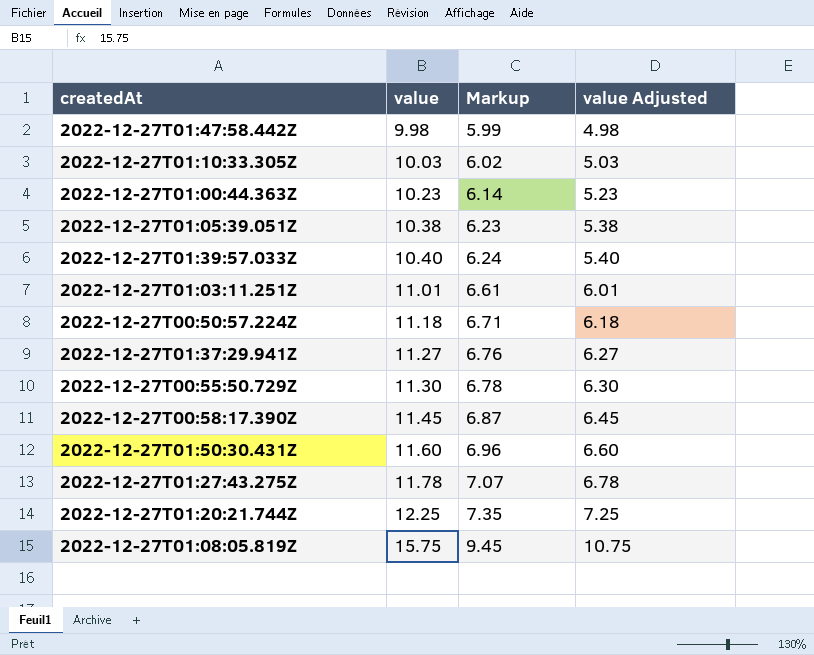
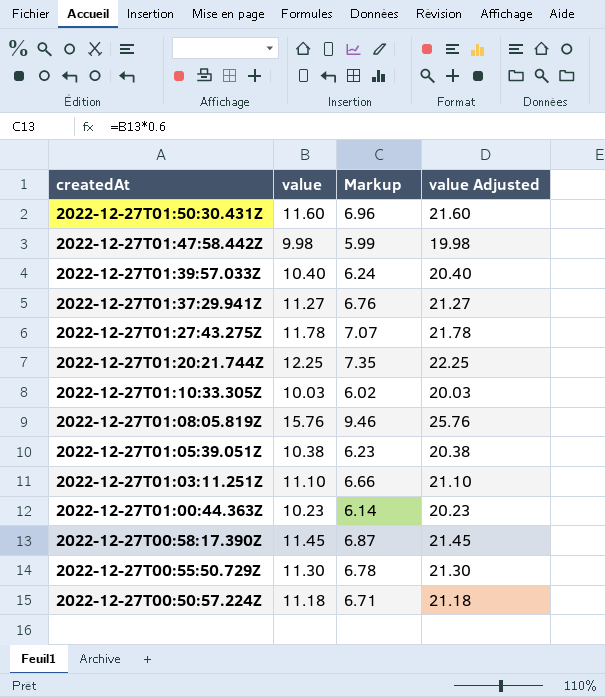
row order: value ascending -> createdAt descending
column value Adjusted | formula: [value] - 5 -> [value] + 10
2022-12-27T01:08:05.819Z | value: 15.75 -> 15.76
2022-12-27T01:08:05.819Z | Markup: 9.45 -> 9.46
2022-12-27T01:03:11.251Z | value: 11.01 -> 11.10
2022-12-27T01:03:11.251Z | Markup: 6.61 -> 6.66

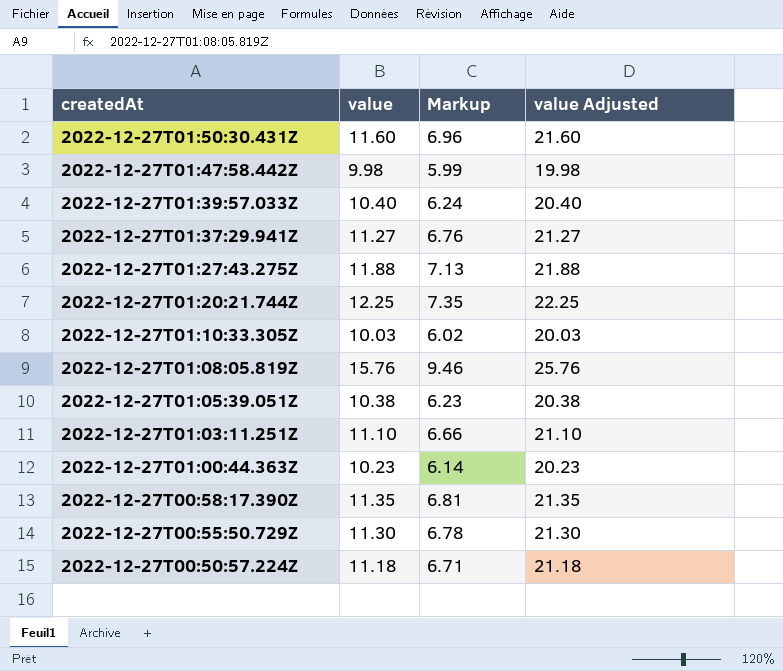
2022-12-27T01:27:43.275Z | value: 11.78 -> 11.88
2022-12-27T01:27:43.275Z | Markup: 7.07 -> 7.13
2022-12-27T01:27:43.275Z | value Adjusted: 21.78 -> 21.88
2022-12-27T00:58:17.390Z | value: 11.45 -> 11.35
2022-12-27T00:58:17.390Z | Markup: 6.87 -> 6.81
2022-12-27T00:58:17.390Z | value Adjusted: 21.45 -> 21.35

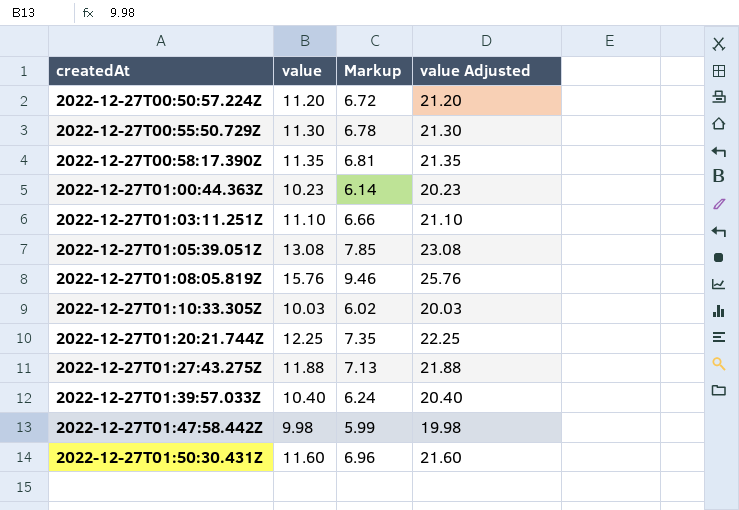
row order: createdAt descending -> createdAt ascending
row 2022-12-27T01:37:29.941Z: 11.27 | 6.76 | 21.27 -> none
2022-12-27T00:50:57.224Z | value: 11.18 -> 11.20
2022-12-27T00:50:57.224Z | Markup: 6.71 -> 6.72
2022-12-27T00:50:57.224Z | value Adjusted: 21.18 -> 21.20
2022-12-27T01:05:39.051Z | value: 10.38 -> 13.08
2022-12-27T01:05:39.051Z | Markup: 6.23 -> 7.85
2022-12-27T01:05:39.051Z | value Adjusted: 20.38 -> 23.08

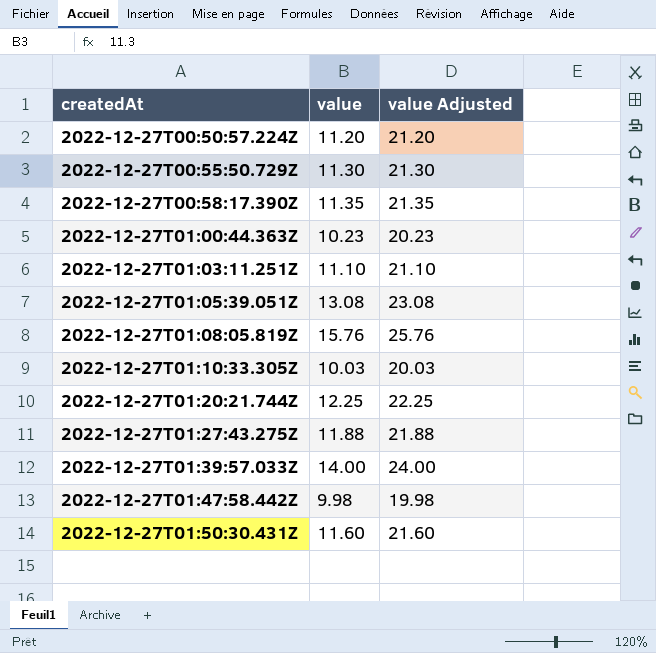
column Markup | formula: [value] * 0.6 -> none
2022-12-27T01:39:57.033Z | value: 10.40 -> 14.00
2022-12-27T01:39:57.033Z | value Adjusted: 20.40 -> 24.00

